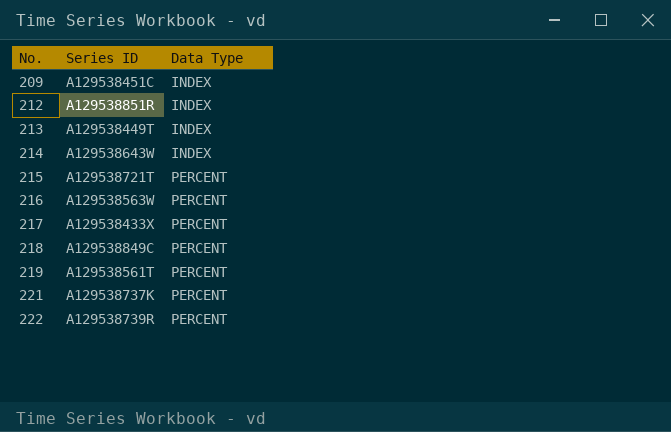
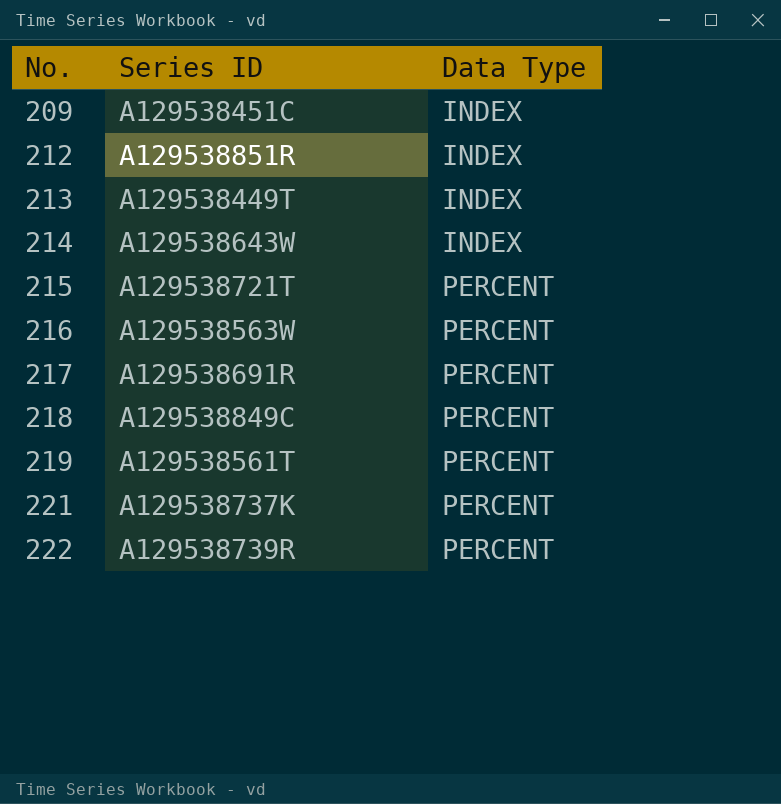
217 | Series ID: A129538433X -> A129538691R

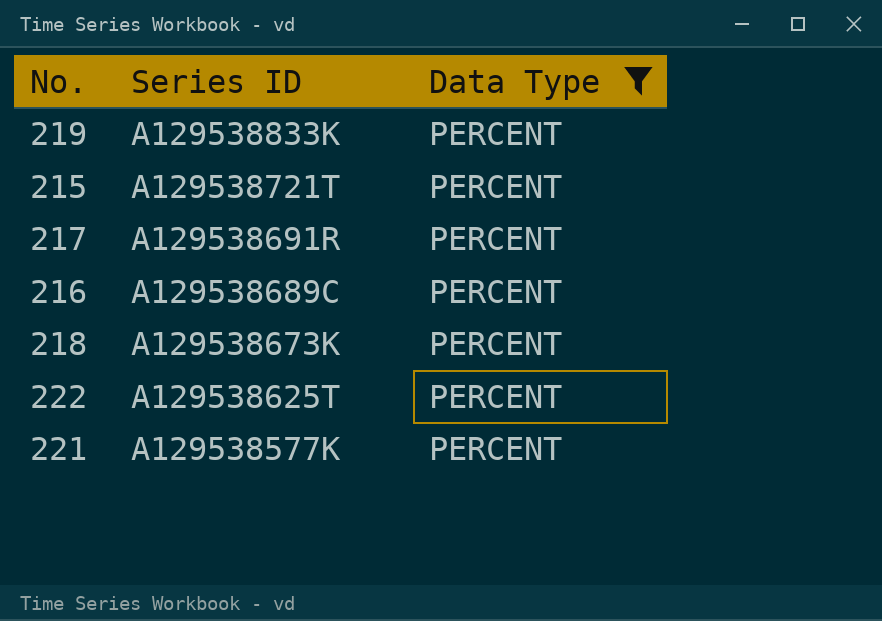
filter: none -> Data Type = PERCENT
row order: No. ascending -> Series ID descending
219 | Series ID: A129538561T -> A129538833K
216 | Series ID: A129538563W -> A129538689C
218 | Series ID: A129538849C -> A129538673K
222 | Series ID: A129538739R -> A129538625T
221 | Series ID: A129538737K -> A129538577K

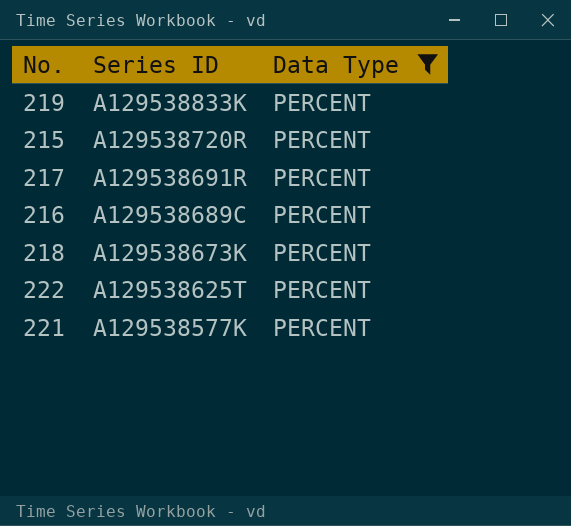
215 | Series ID: A129538721T -> A129538720R

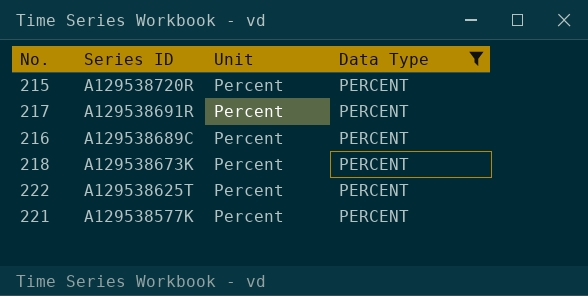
column Unit | position: none -> 3
row 219: A129538833K | PERCENT -> none

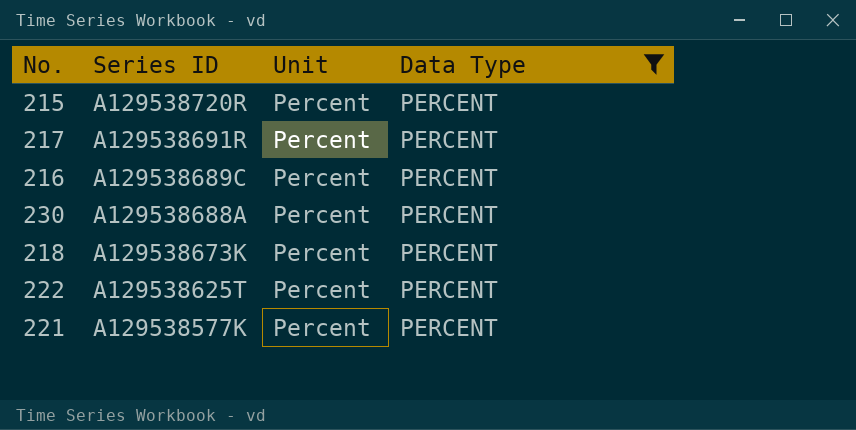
row 230: none -> A129538688A | Percent | PERCENT

